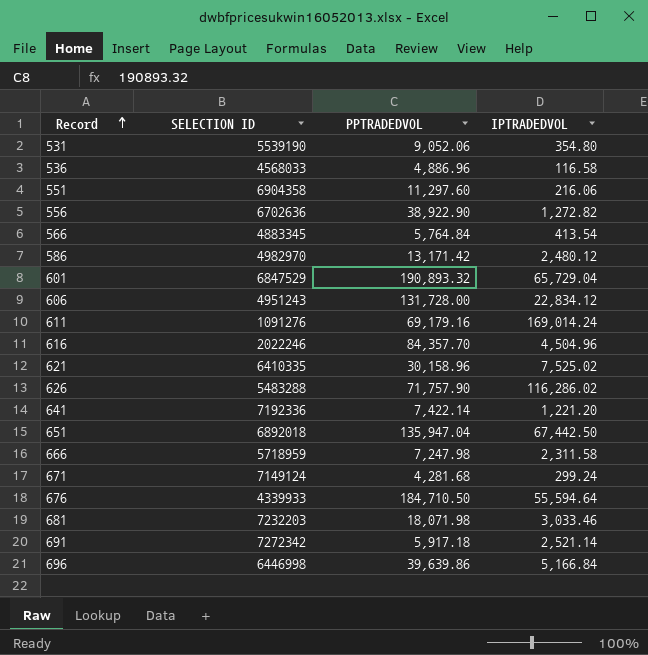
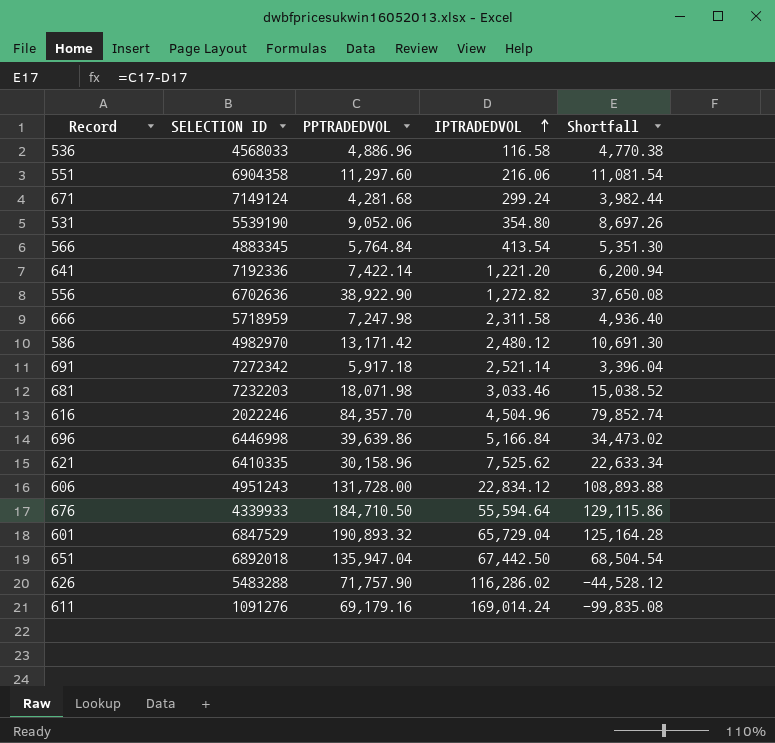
row order: Record ascending -> IPTRADEDVOL ascending
column Shortfall | formula: none -> [PPTRADEDVOL] - [IPTRADEDVOL]
621 | IPTRADEDVOL: 7,525.02 -> 7,525.62

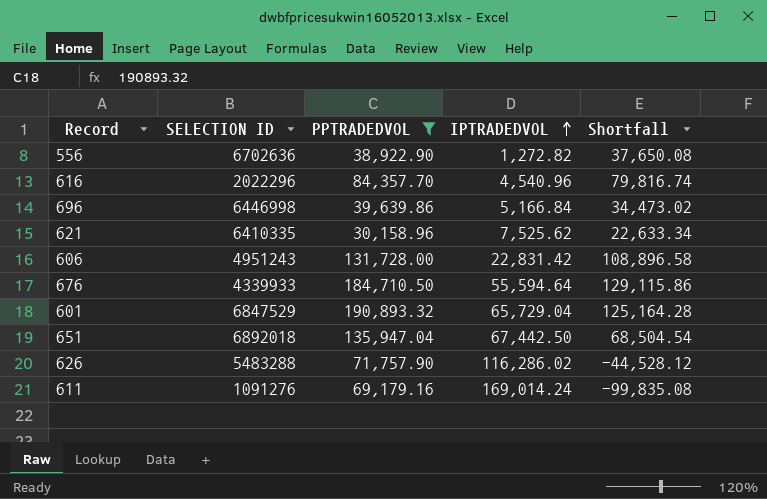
filter: none -> PPTRADEDVOL >= 30,158.96
616 | SELECTION ID: 2022246 -> 2022296
616 | IPTRADEDVOL: 4,504.96 -> 4,540.96
616 | Shortfall: 79,852.74 -> 79,816.74
606 | IPTRADEDVOL: 22,834.12 -> 22,831.42
606 | Shortfall: 108,893.88 -> 108,896.58

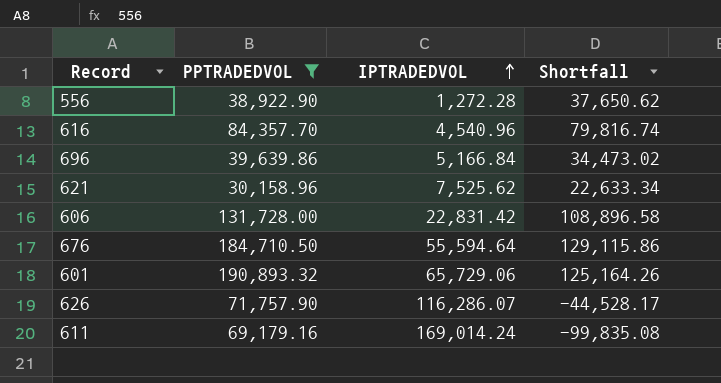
column SELECTION ID | position: 2 -> none
row 651: 6892018 | 135,947.04 | 67,442.50 | 68,504.54 -> none
556 | IPTRADEDVOL: 1,272.82 -> 1,272.28
556 | Shortfall: 37,650.08 -> 37,650.62
601 | IPTRADEDVOL: 65,729.04 -> 65,729.06
601 | Shortfall: 125,164.28 -> 125,164.26
626 | IPTRADEDVOL: 116,286.02 -> 116,286.07
626 | Shortfall: -44,528.12 -> -44,528.17

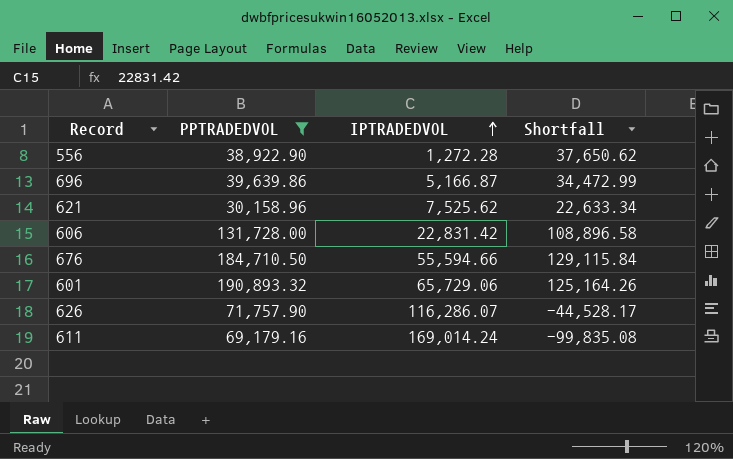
row 616: 84,357.70 | 4,540.96 | 79,816.74 -> none
696 | IPTRADEDVOL: 5,166.84 -> 5,166.87
696 | Shortfall: 34,473.02 -> 34,472.99
676 | IPTRADEDVOL: 55,594.64 -> 55,594.66
676 | Shortfall: 129,115.86 -> 129,115.84

